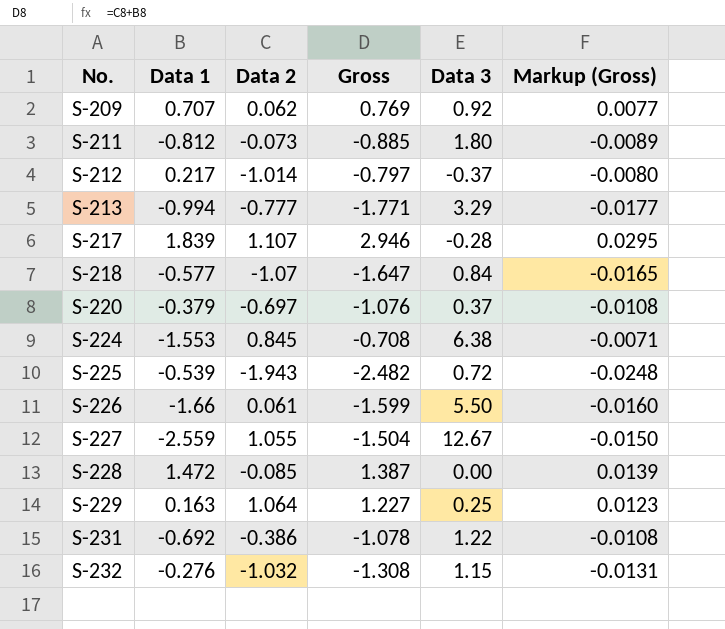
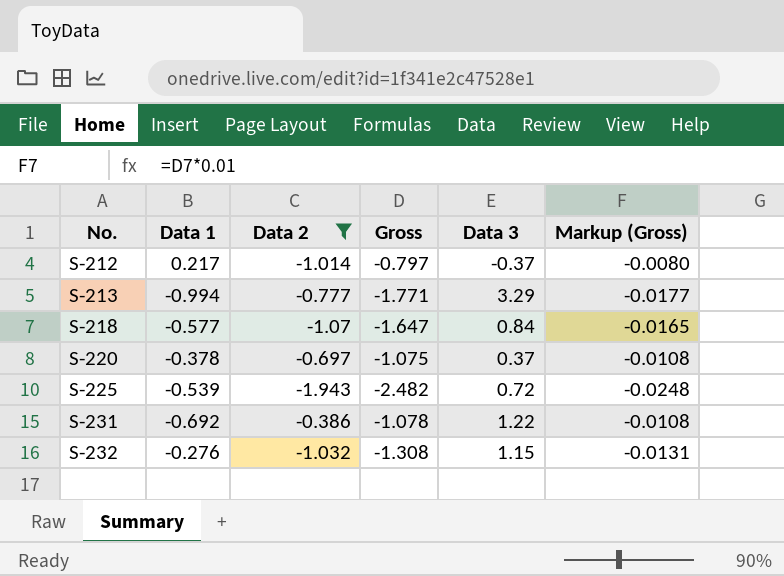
filter: none -> Data 2 <= -0.386
S-220 | Data 1: -0.379 -> -0.378
S-220 | Gross: -1.076 -> -1.075

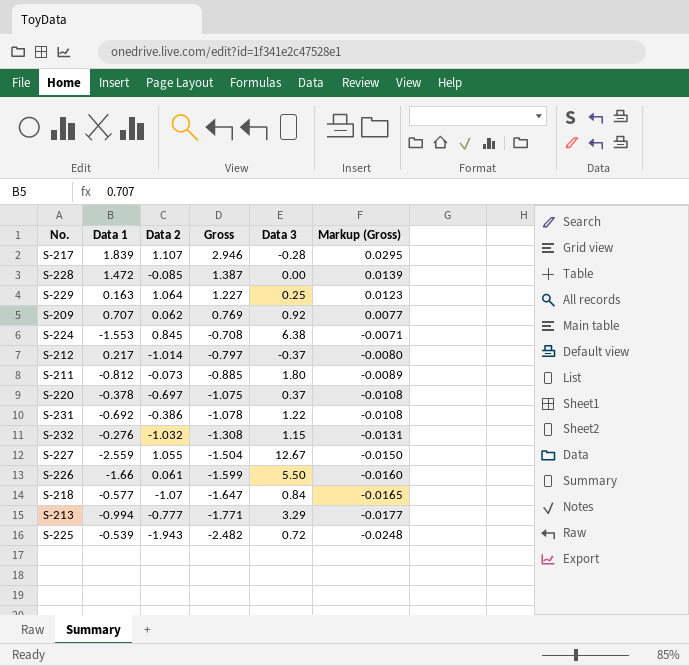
filter: Data 2 <= -0.386 -> none
row order: No. ascending -> Gross descending

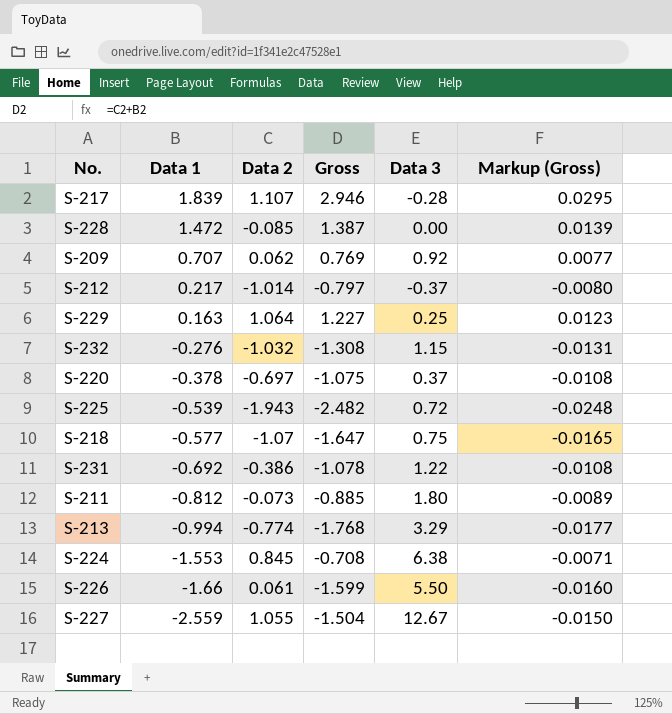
row order: Gross descending -> Data 1 descending
S-218 | Data 3: 0.84 -> 0.75
S-213 | Data 2: -0.777 -> -0.774
S-213 | Gross: -1.771 -> -1.768

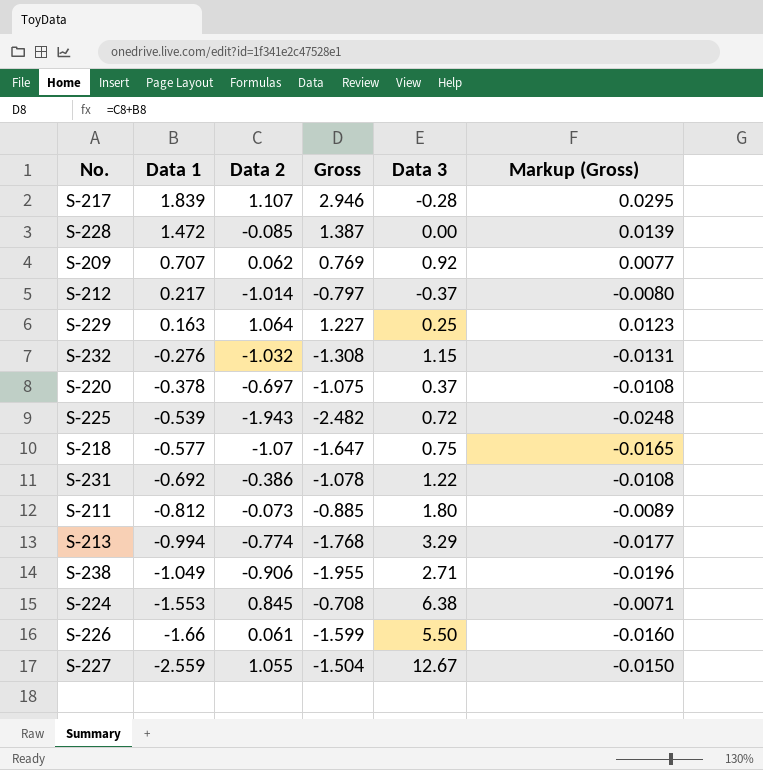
row S-238: none -> -1.049 | -0.906 | -1.955 | 2.71 | -0.0196

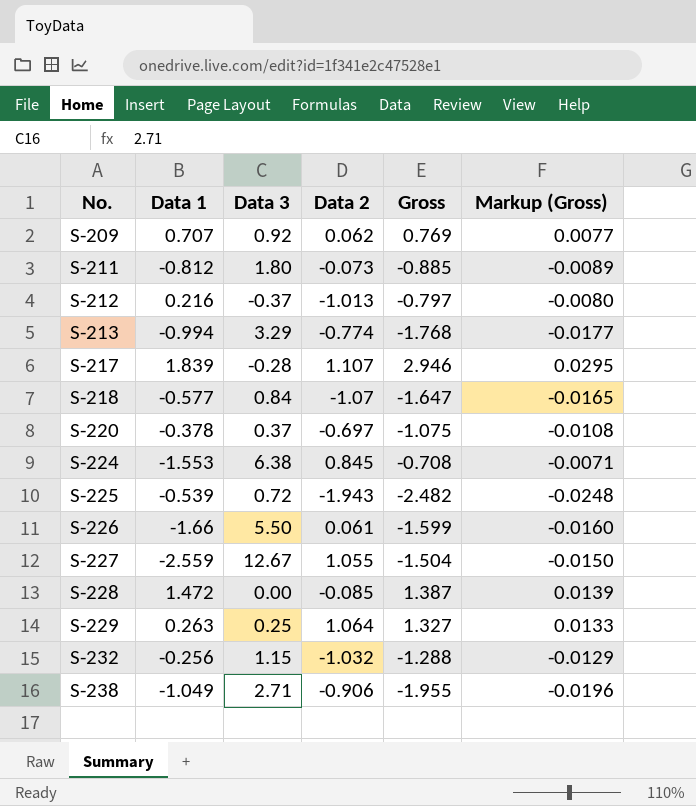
row order: Data 1 descending -> No. ascending
column Data 3 | position: 5 -> 3
row S-231: -0.692 | -0.386 | -1.078 | 1.22 | -0.0108 -> none
S-212 | Data 1: 0.217 -> 0.216
S-212 | Data 2: -1.014 -> -1.013
S-218 | Data 3: 0.75 -> 0.84
S-229 | Data 1: 0.163 -> 0.263
S-229 | Gross: 1.227 -> 1.327
S-229 | Markup (Gross): 0.0123 -> 0.0133
S-232 | Data 1: -0.276 -> -0.256
S-232 | Gross: -1.308 -> -1.288
S-232 | Markup (Gross): -0.0131 -> -0.0129

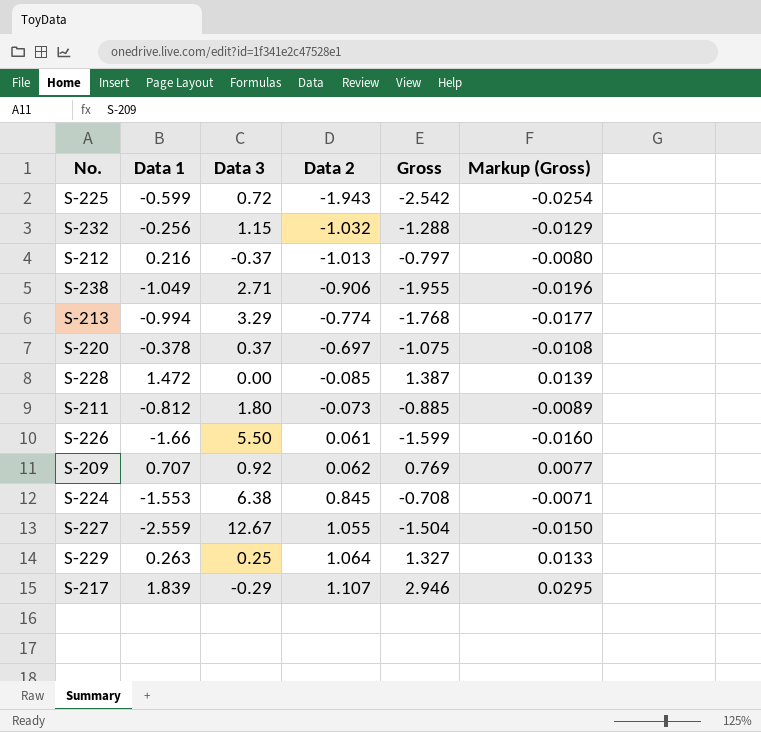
row order: No. ascending -> Data 2 ascending
row S-218: -0.577 | 0.84 | -1.07 | -1.647 | -0.0165 -> none
S-225 | Data 1: -0.539 -> -0.599
S-225 | Gross: -2.482 -> -2.542
S-225 | Markup (Gross): -0.0248 -> -0.0254
S-217 | Data 3: -0.28 -> -0.29

